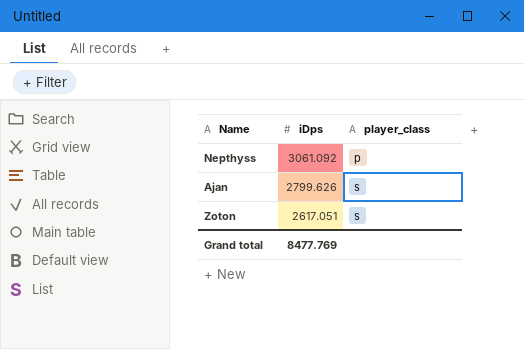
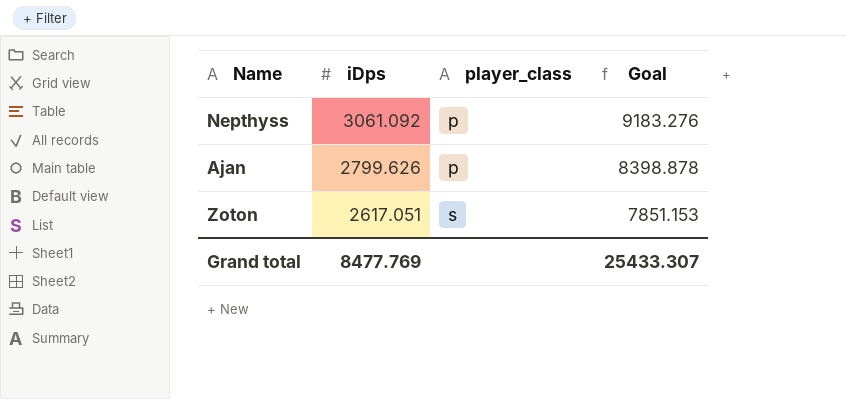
column Goal | formula: none -> [iDps] * 3
Ajan | player_class: s -> p

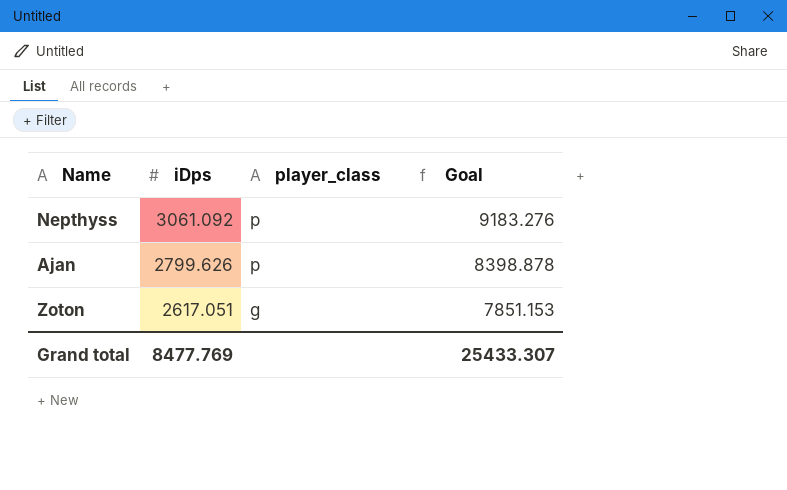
Zoton | player_class: s -> g

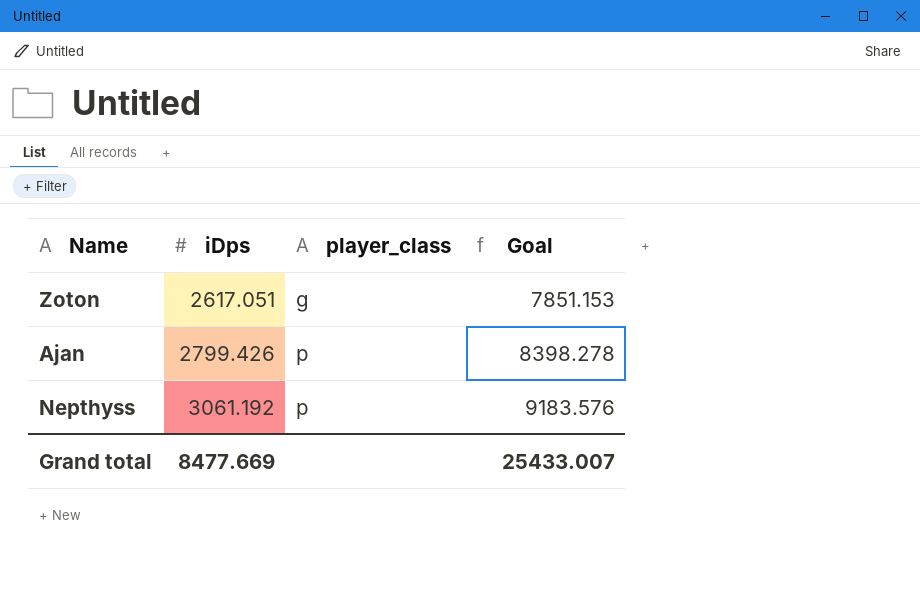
row order: iDps descending -> iDps ascending
Ajan | iDps: 2799.626 -> 2799.426
Ajan | Goal: 8398.878 -> 8398.278
Nepthyss | iDps: 3061.092 -> 3061.192
Nepthyss | Goal: 9183.276 -> 9183.576
Grand total | iDps: 8477.769 -> 8477.669
Grand total | Goal: 25433.307 -> 25433.007

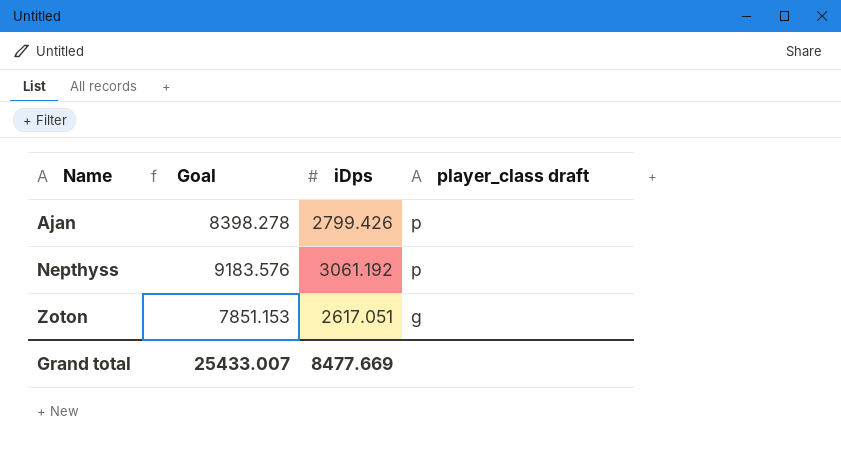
row order: iDps ascending -> Name ascending
column Goal | position: 4 -> 2
column name: player_class -> player_class draft

